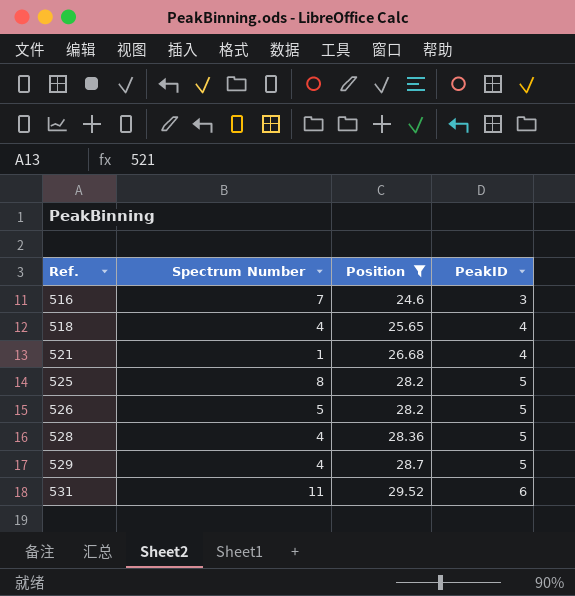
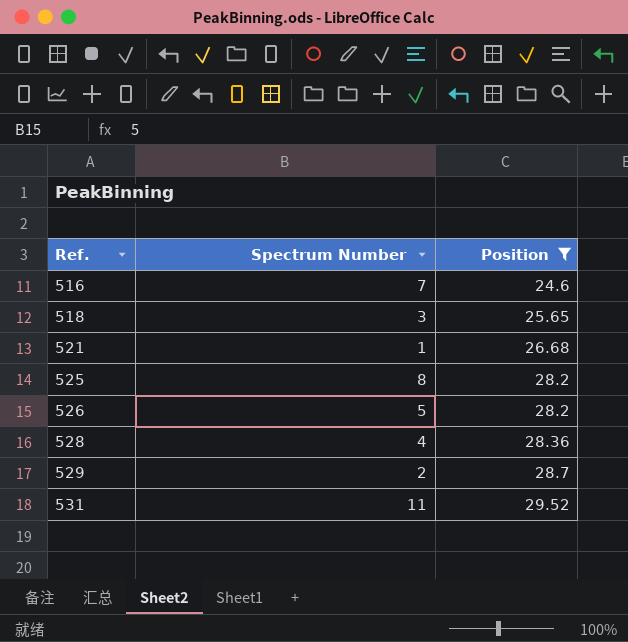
column PeakID | position: 4 -> none
518 | Spectrum Number: 4 -> 3
529 | Spectrum Number: 4 -> 2

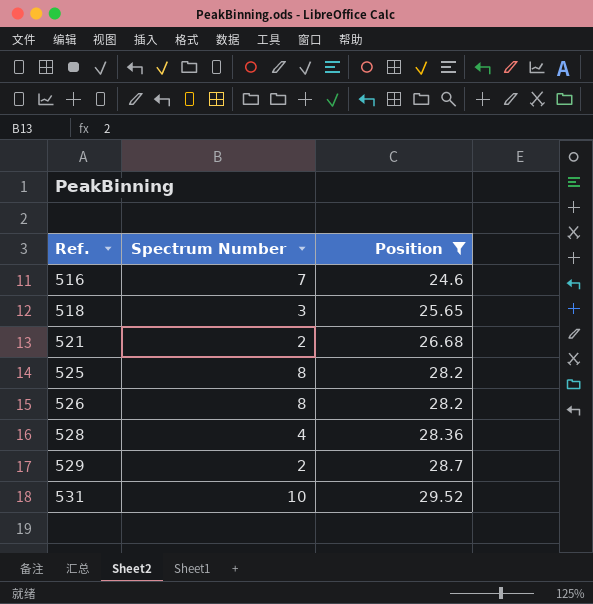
521 | Spectrum Number: 1 -> 2
526 | Spectrum Number: 5 -> 8
531 | Spectrum Number: 11 -> 10

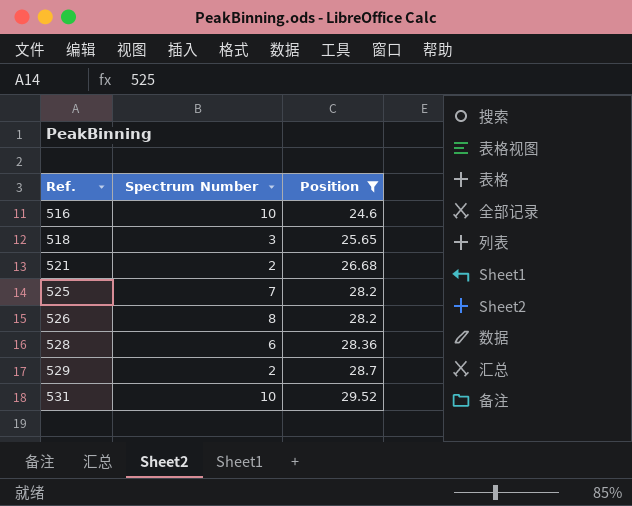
516 | Spectrum Number: 7 -> 10
525 | Spectrum Number: 8 -> 7
528 | Spectrum Number: 4 -> 6

